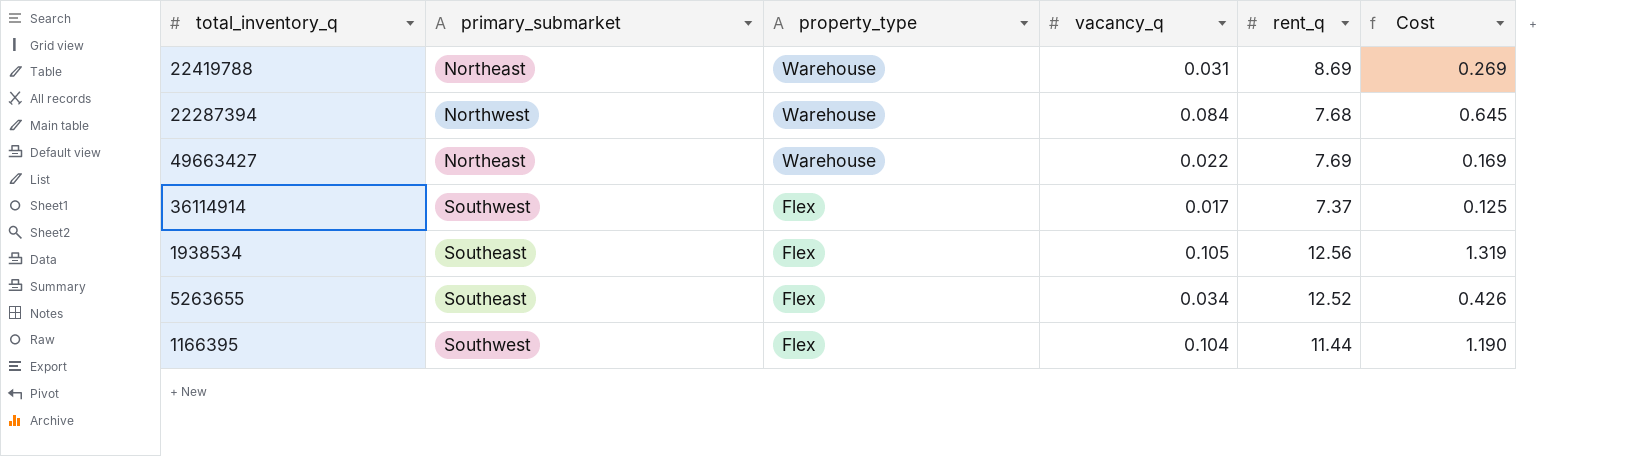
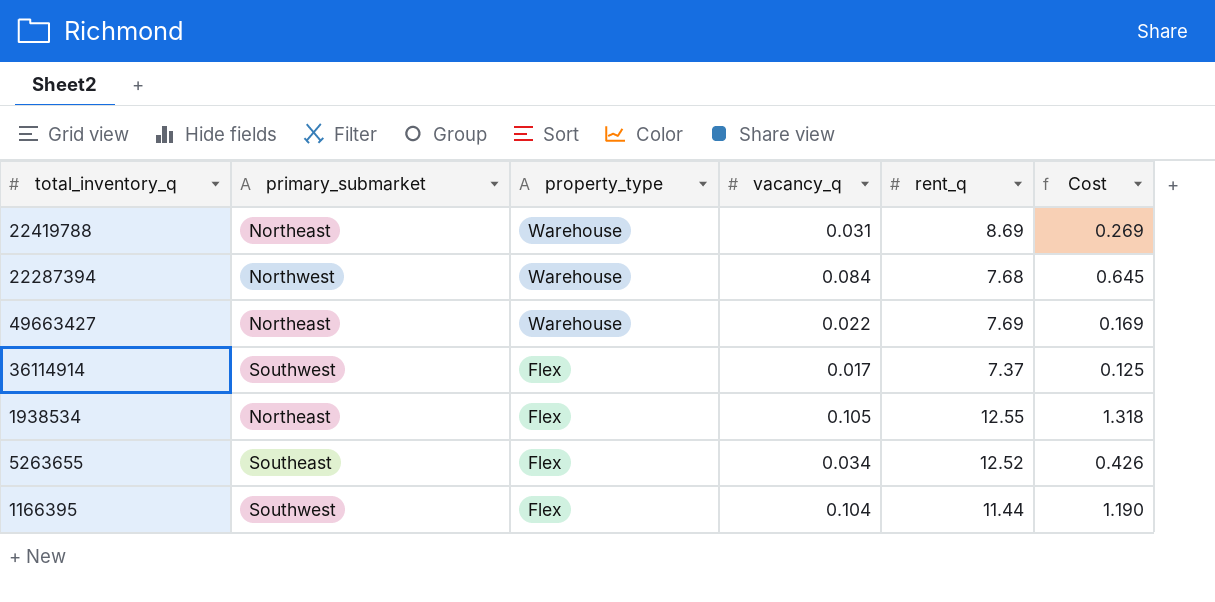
1938534 | primary_submarket: Southeast -> Northeast
1938534 | rent_q: 12.56 -> 12.55
1938534 | Cost: 1.319 -> 1.318

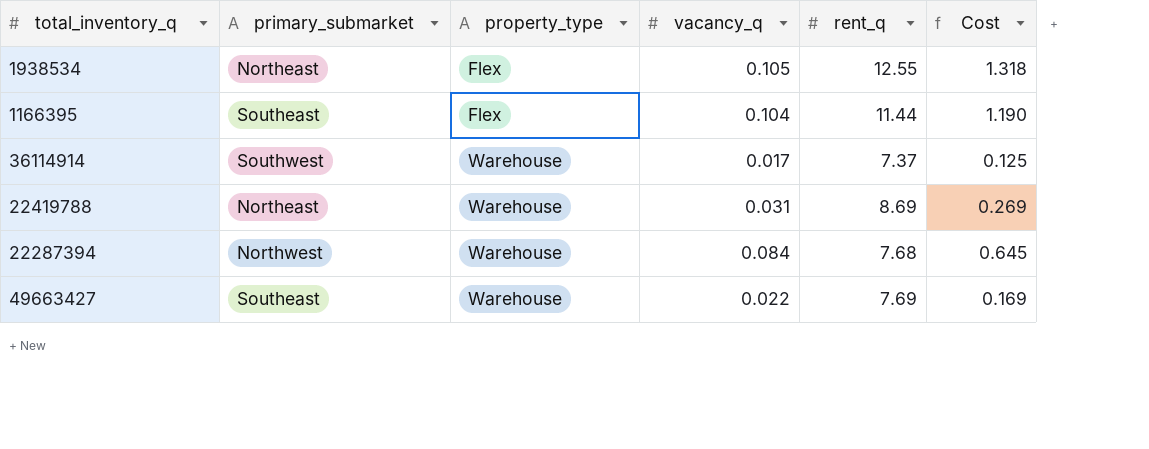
row order: property_type descending -> property_type ascending
row 5263655: Southeast | Flex | 0.034 | 12.52 | 0.426 -> none
1166395 | primary_submarket: Southwest -> Southeast
36114914 | property_type: Flex -> Warehouse
49663427 | primary_submarket: Northeast -> Southeast

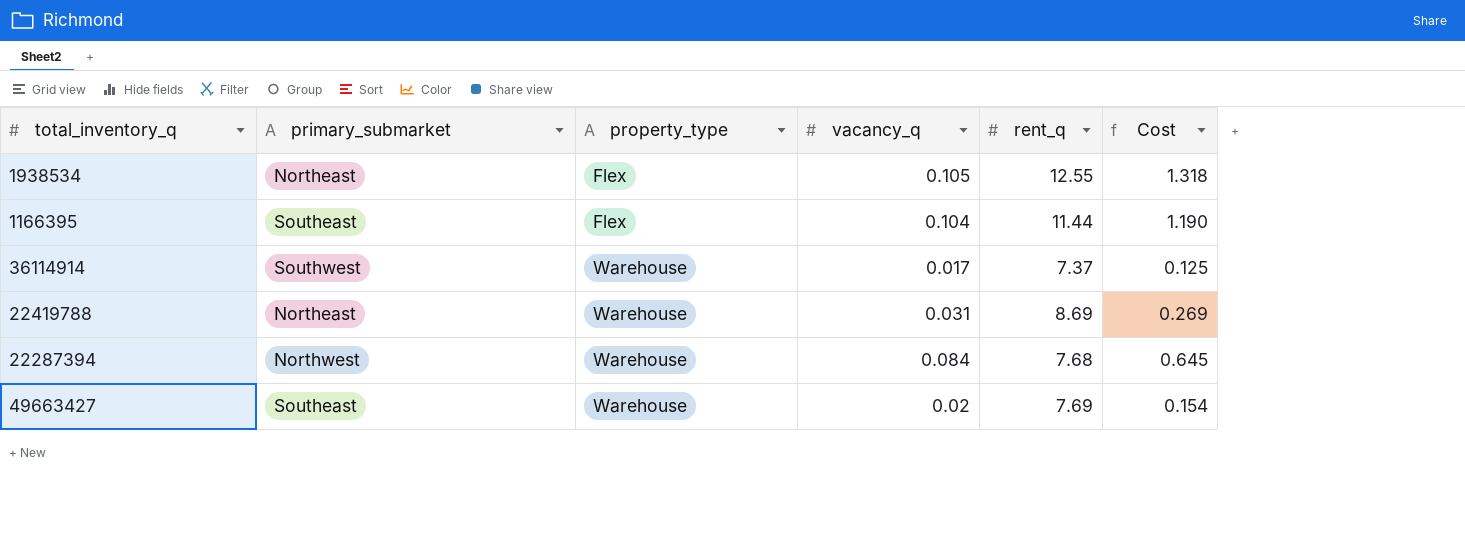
49663427 | vacancy_q: 0.022 -> 0.02
49663427 | Cost: 0.169 -> 0.154

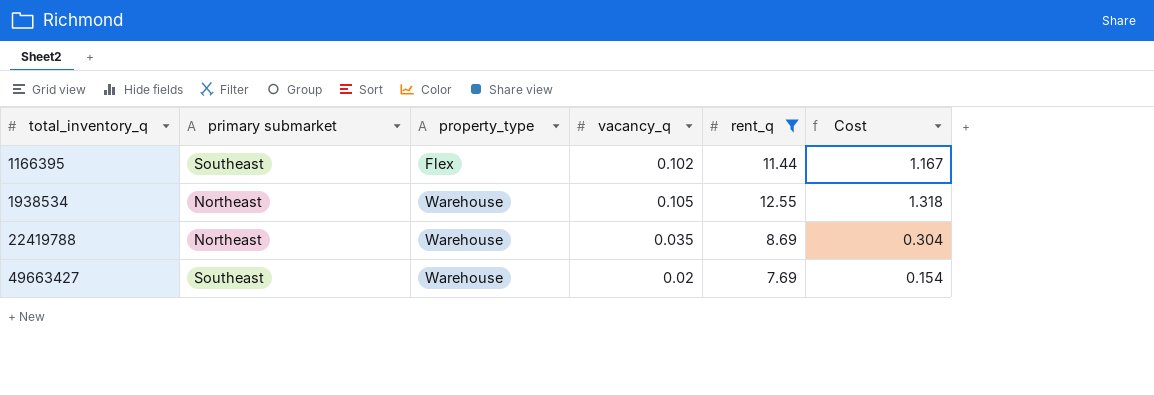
filter: none -> rent_q >= 7.69
row order: property_type ascending -> total_inventory_q ascending
column name: primary_submarket -> primary submarket
1166395 | vacancy_q: 0.104 -> 0.102
1166395 | Cost: 1.190 -> 1.167
1938534 | property_type: Flex -> Warehouse
22419788 | vacancy_q: 0.031 -> 0.035
22419788 | Cost: 0.269 -> 0.304

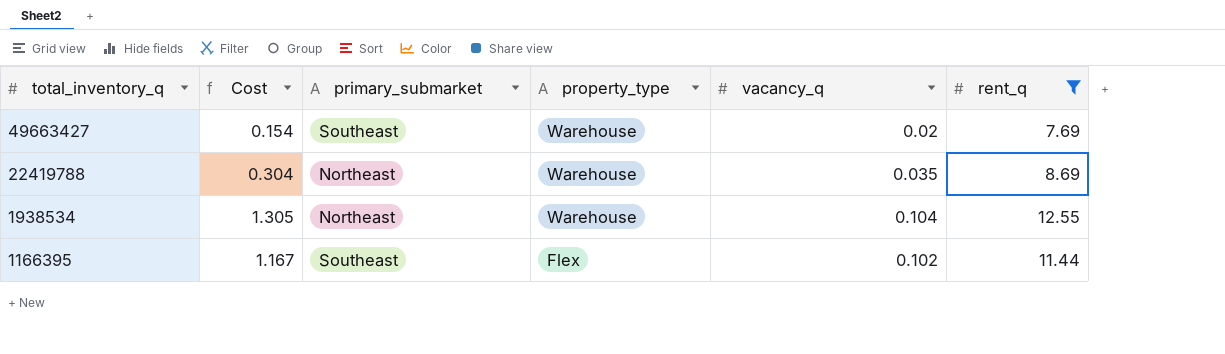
row order: total_inventory_q ascending -> total_inventory_q descending
column Cost | position: 6 -> 2
column name: primary submarket -> primary_submarket
1938534 | Cost: 1.318 -> 1.305
1938534 | vacancy_q: 0.105 -> 0.104

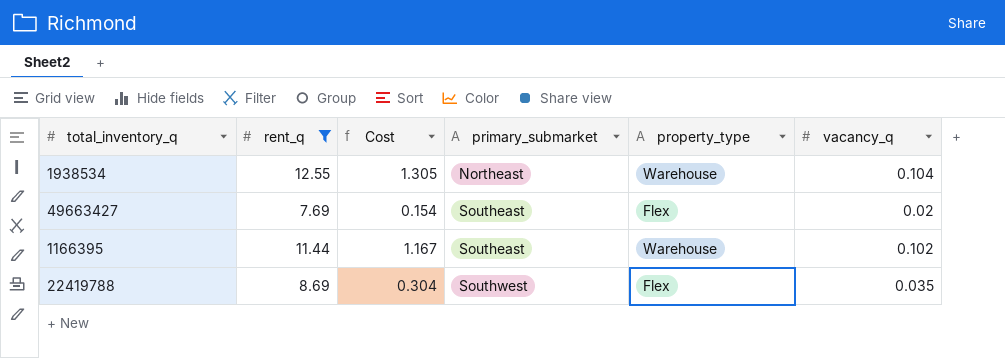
row order: total_inventory_q descending -> primary_submarket ascending
column rent_q | position: 6 -> 2
49663427 | property_type: Warehouse -> Flex
1166395 | property_type: Flex -> Warehouse
22419788 | primary_submarket: Northeast -> Southwest
22419788 | property_type: Warehouse -> Flex

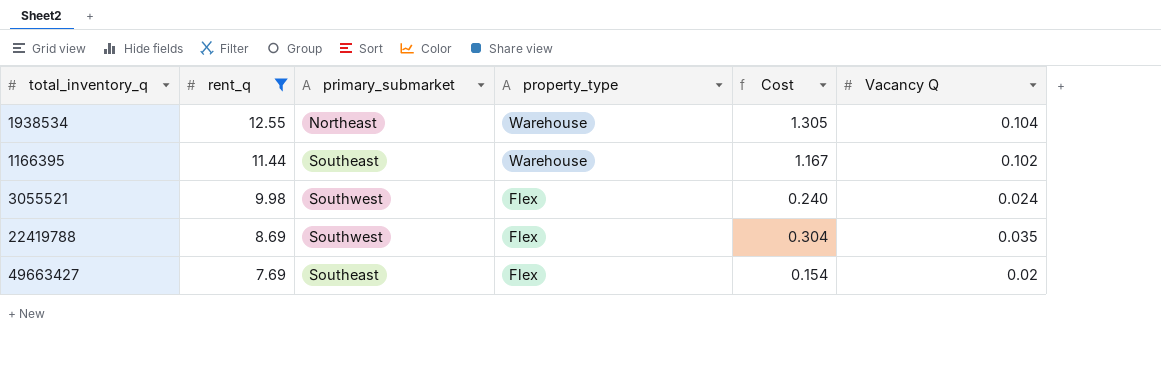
row order: primary_submarket ascending -> rent_q descending
column Cost | position: 3 -> 5
column name: vacancy_q -> Vacancy Q
row 3055521: none -> 9.98 | Southwest | Flex | 0.240 | 0.024

